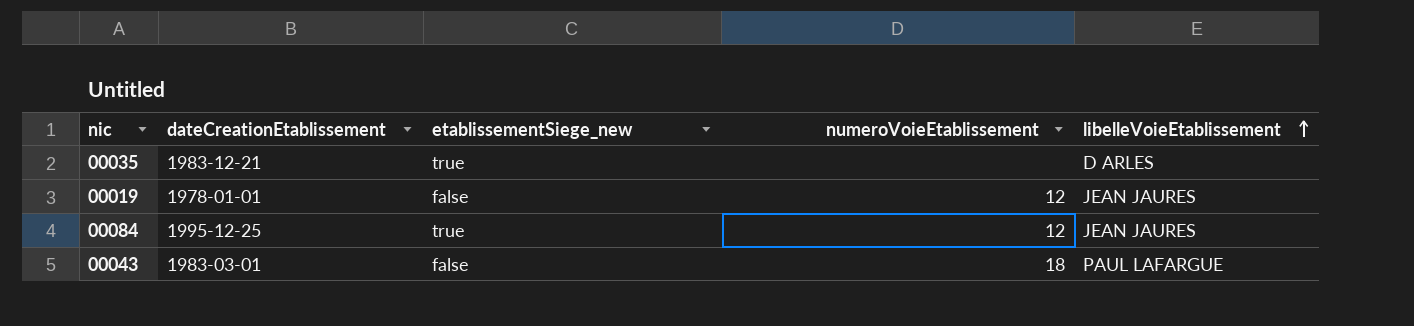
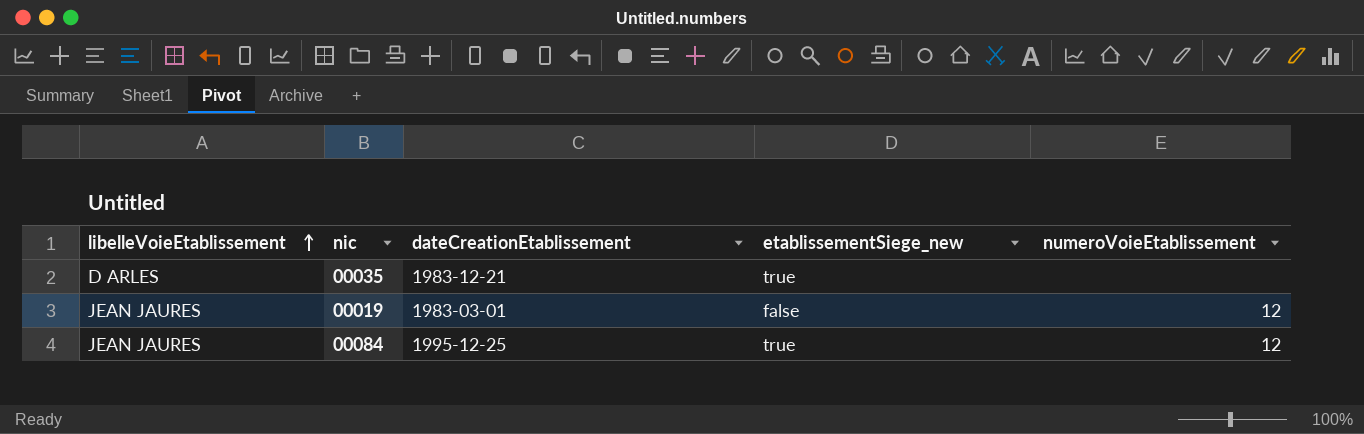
column libelleVoieEtablissement | position: 5 -> 1
row 00043: 1983-03-01 | false | 18 | PAUL LAFARGUE -> none
00019 | dateCreationEtablissement: 1978-01-01 -> 1983-03-01

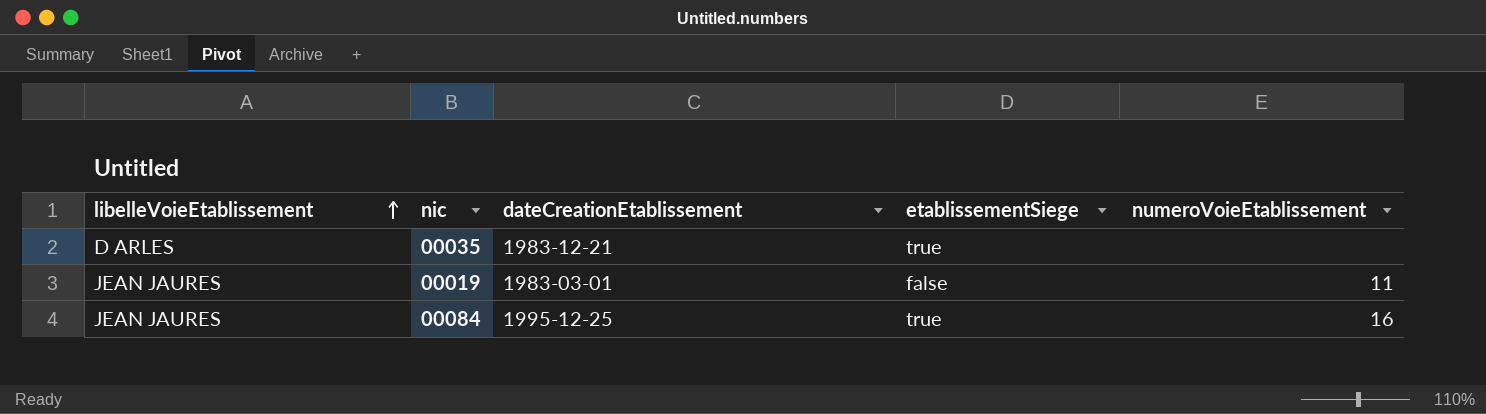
column name: etablissementSiege_new -> etablissementSiege
00019 | numeroVoieEtablissement: 12 -> 11
00084 | numeroVoieEtablissement: 12 -> 16

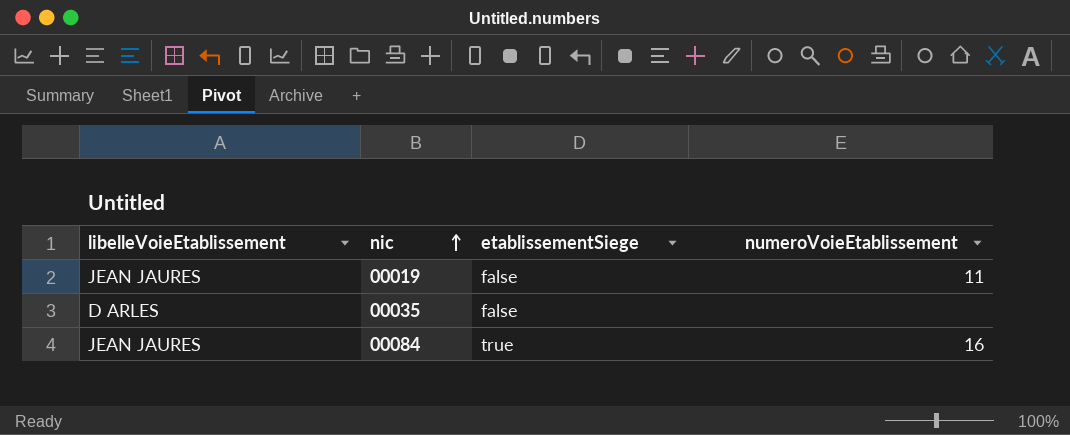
row order: libelleVoieEtablissement ascending -> nic ascending
column dateCreationEtablissement | position: 3 -> none
00035 | etablissementSiege: true -> false

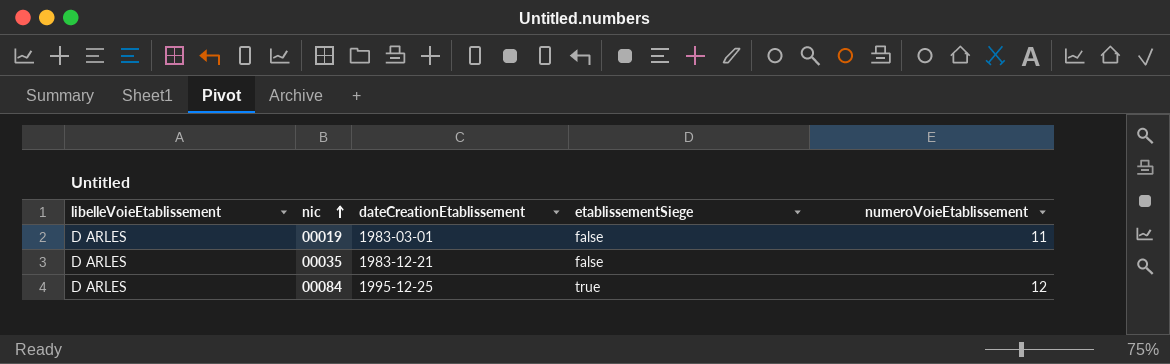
column dateCreationEtablissement | position: none -> 3
00019 | libelleVoieEtablissement: JEAN JAURES -> D ARLES
00084 | libelleVoieEtablissement: JEAN JAURES -> D ARLES
00084 | numeroVoieEtablissement: 16 -> 12

